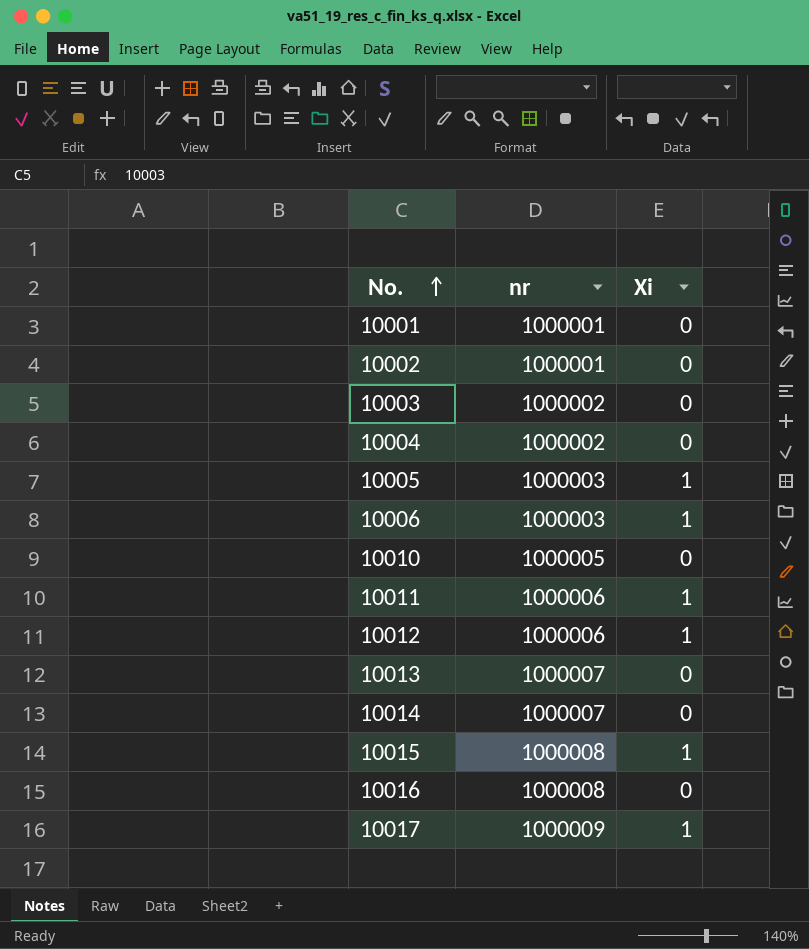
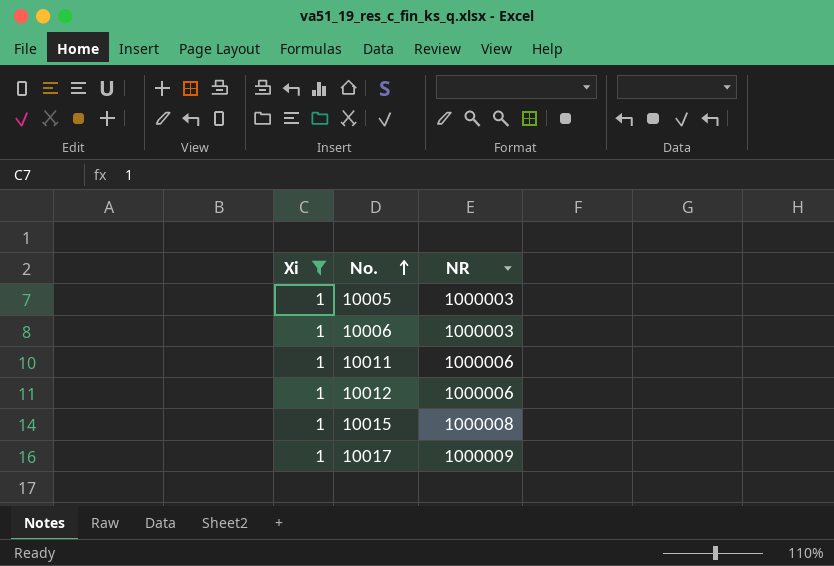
filter: none -> Xi = 1
column Xi | position: 3 -> 1
column name: nr -> NR

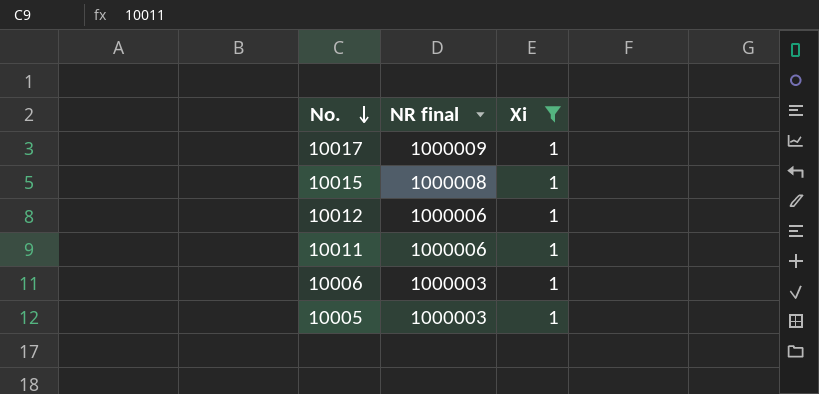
row order: No. ascending -> No. descending
column name: NR -> NR final
column Xi | position: 1 -> 3

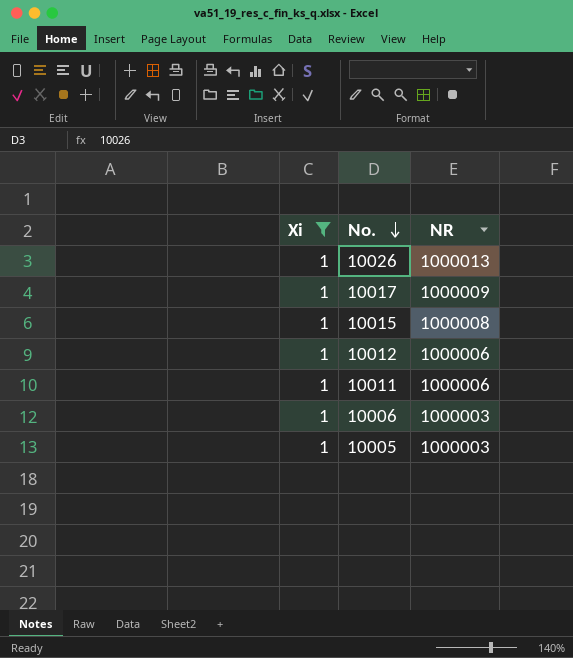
column Xi | position: 3 -> 1
column name: NR final -> NR
row 10026: none -> 1 | 1000013

